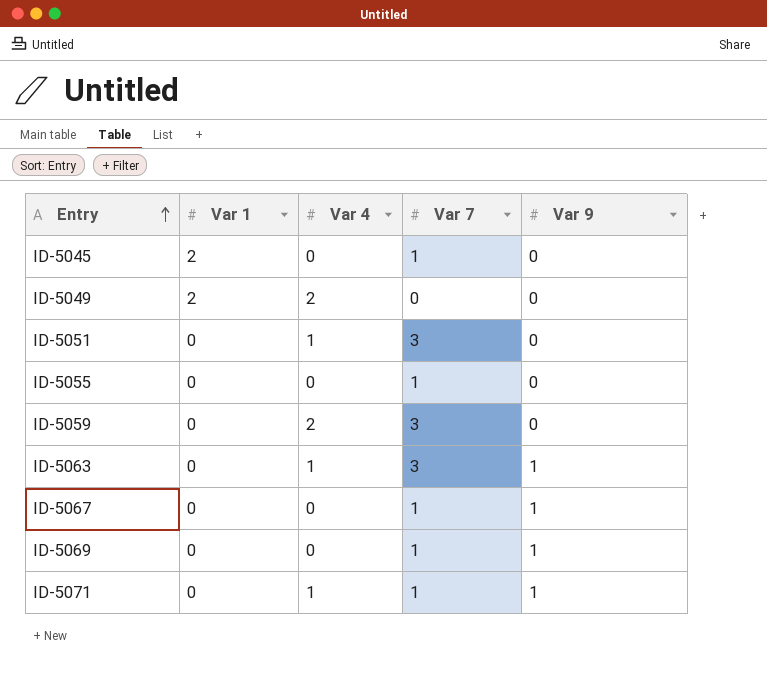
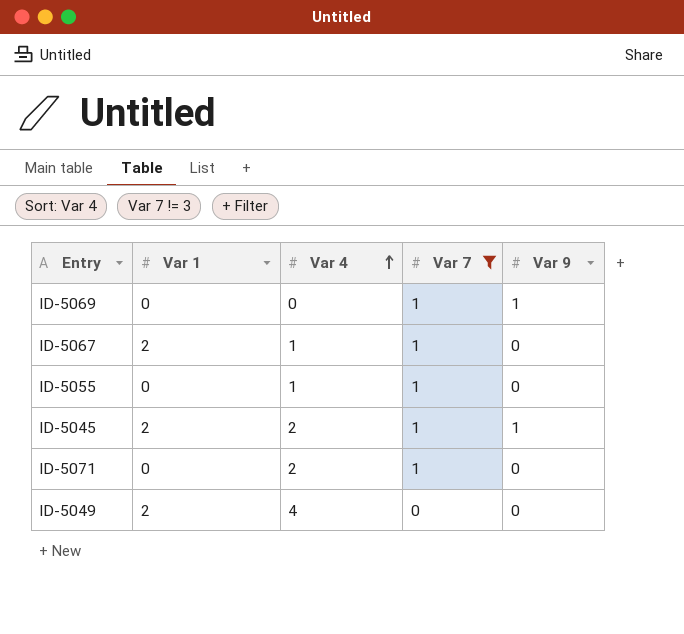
filter: none -> Var 7 != 3
row order: Entry ascending -> Var 4 ascending
ID-5067 | Var 1: 0 -> 2
ID-5067 | Var 4: 0 -> 1
ID-5067 | Var 9: 1 -> 0
ID-5055 | Var 4: 0 -> 1
ID-5045 | Var 4: 0 -> 2
ID-5045 | Var 9: 0 -> 1
ID-5071 | Var 4: 1 -> 2
ID-5071 | Var 9: 1 -> 0
ID-5049 | Var 4: 2 -> 4

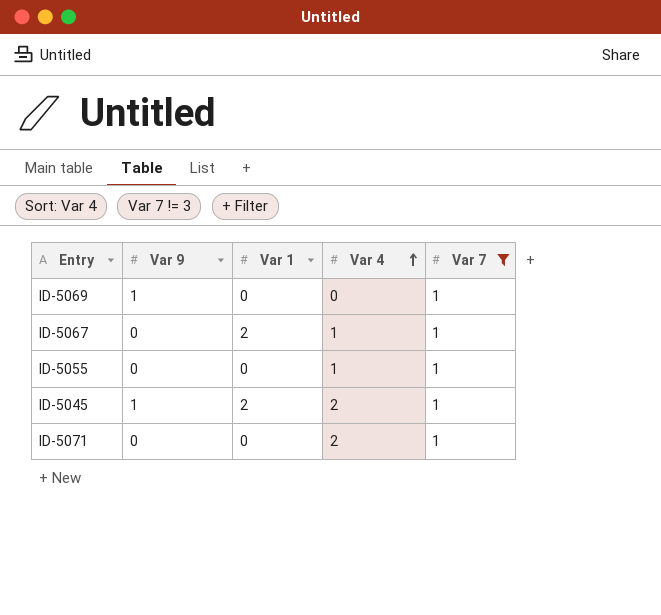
column Var 9 | position: 5 -> 2
row ID-5049: 2 | 4 | 0 | 0 -> none

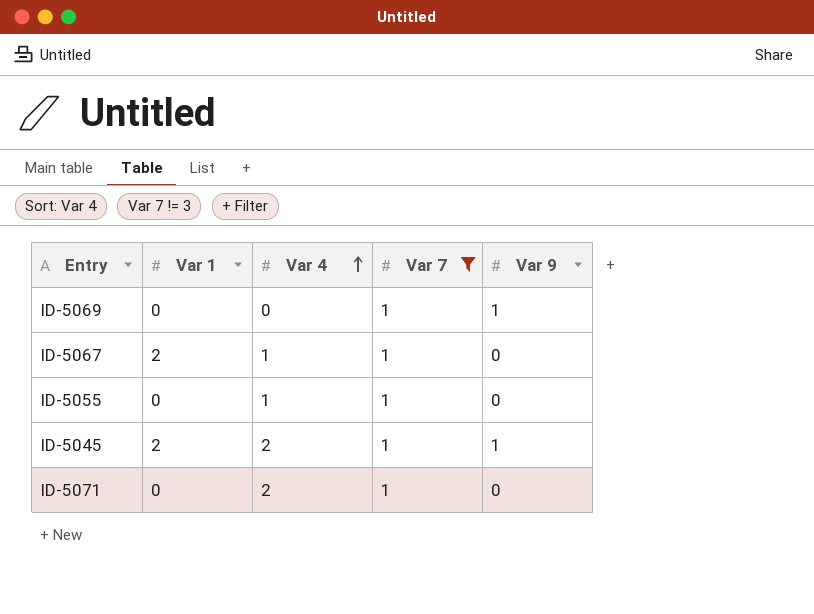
column Var 9 | position: 2 -> 5

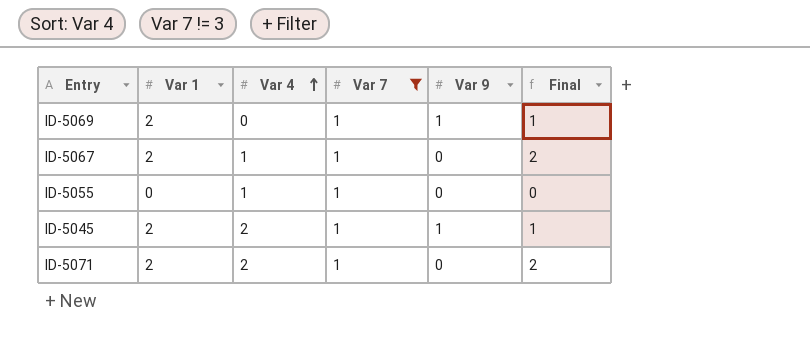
column Final | formula: none -> [Var 1] - [Var 9]
ID-5069 | Var 1: 0 -> 2
ID-5071 | Var 1: 0 -> 2

